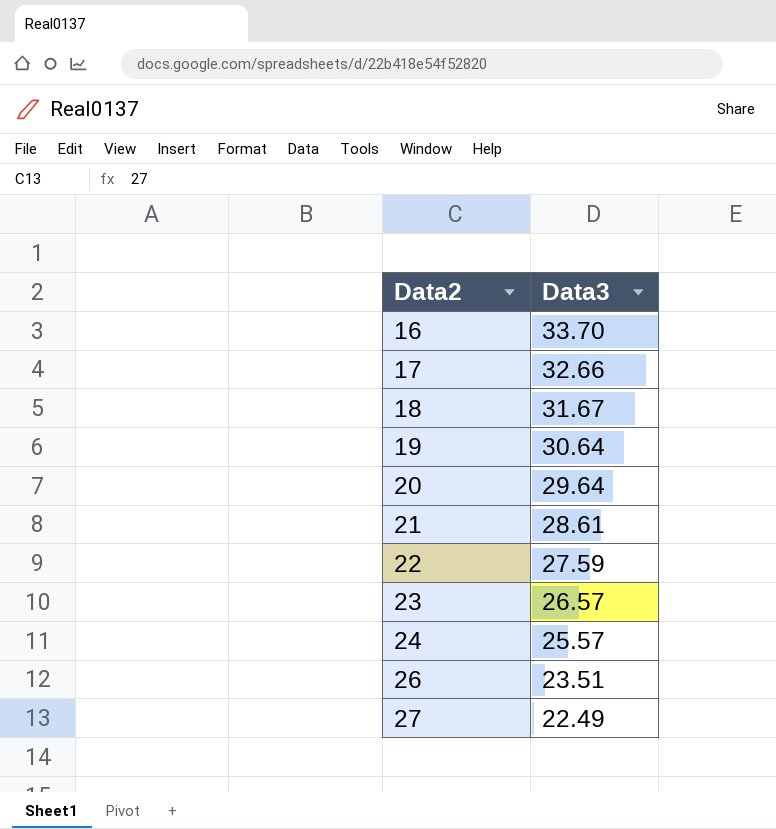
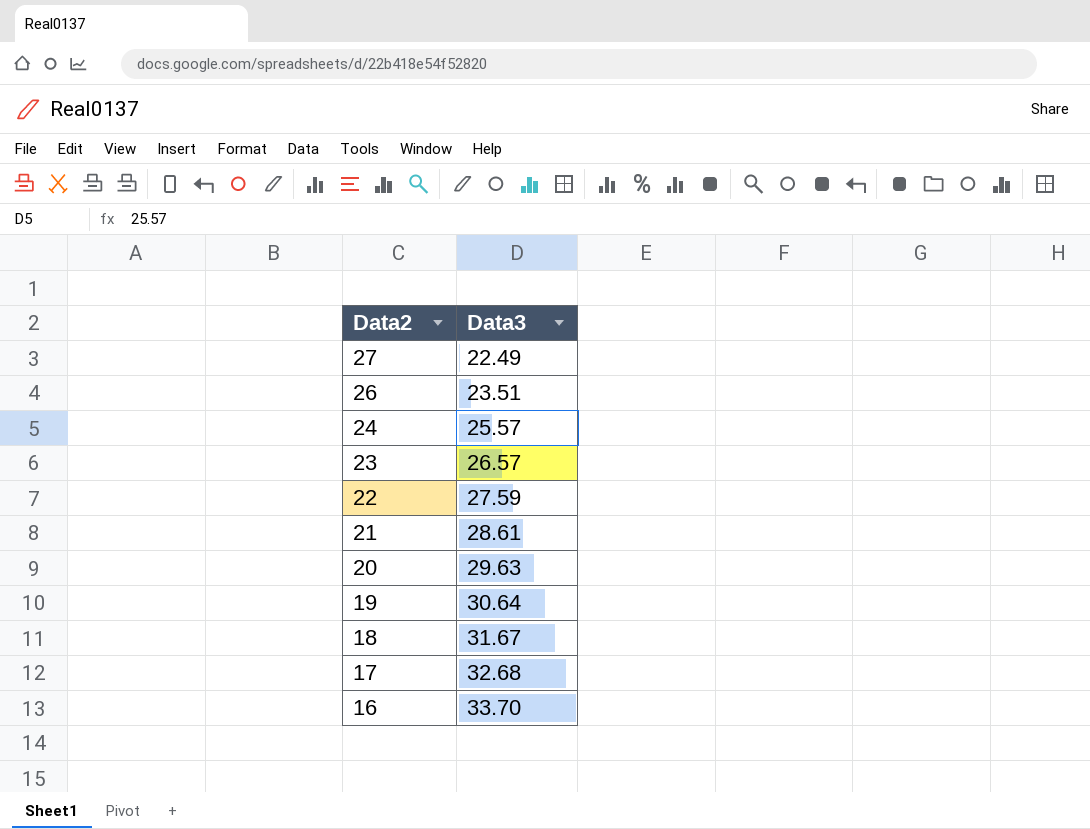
row order: Data2 ascending -> Data2 descending
20 | Data3: 29.64 -> 29.63
17 | Data3: 32.66 -> 32.68

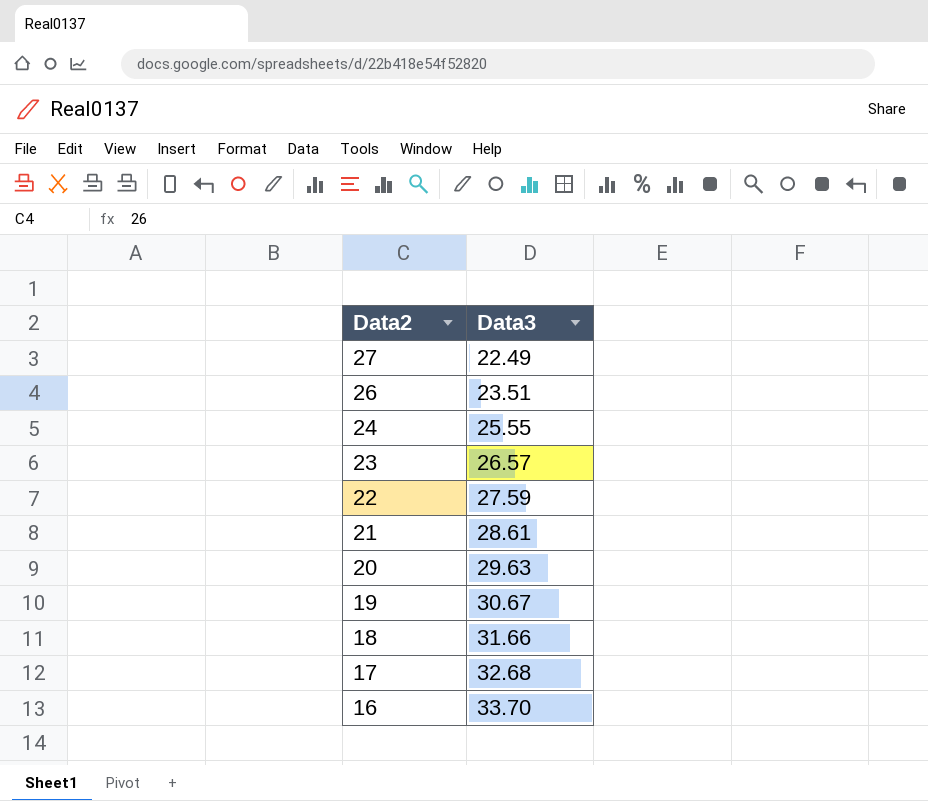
24 | Data3: 25.57 -> 25.55
19 | Data3: 30.64 -> 30.67
18 | Data3: 31.67 -> 31.66

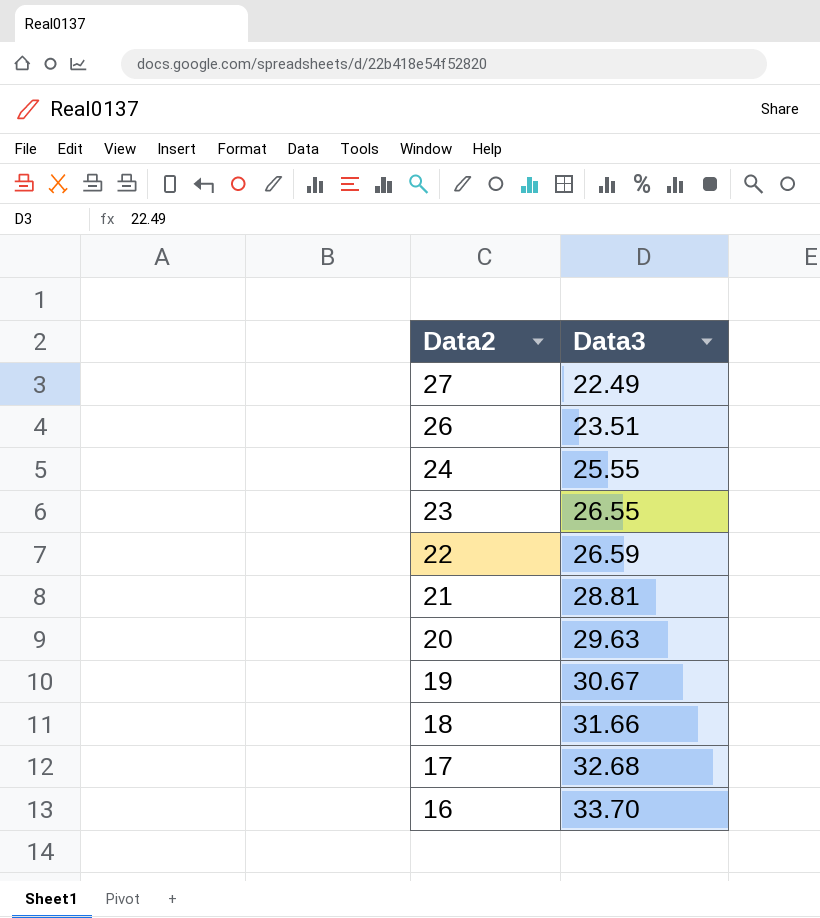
23 | Data3: 26.57 -> 26.55
22 | Data3: 27.59 -> 26.59
21 | Data3: 28.61 -> 28.81

